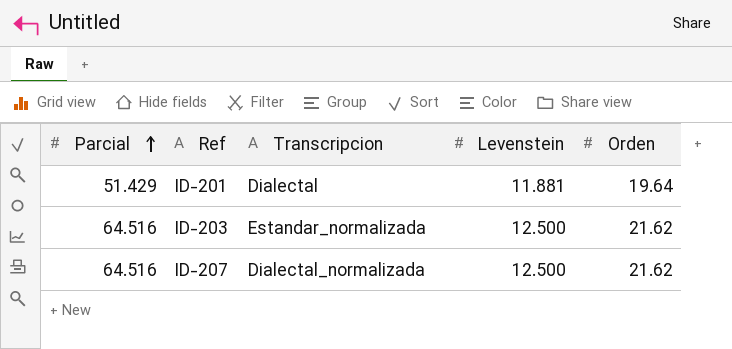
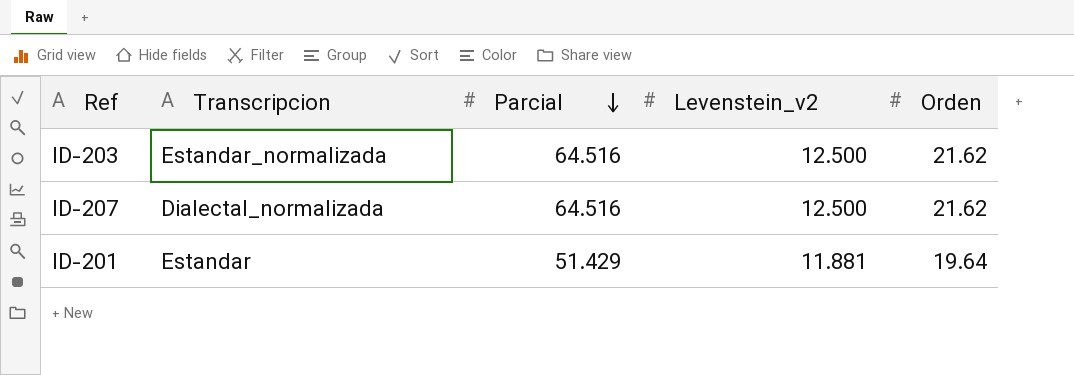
row order: Parcial ascending -> Parcial descending
column Parcial | position: 1 -> 3
column name: Levenstein -> Levenstein_v2
ID-201 | Transcripcion: Dialectal -> Estandar

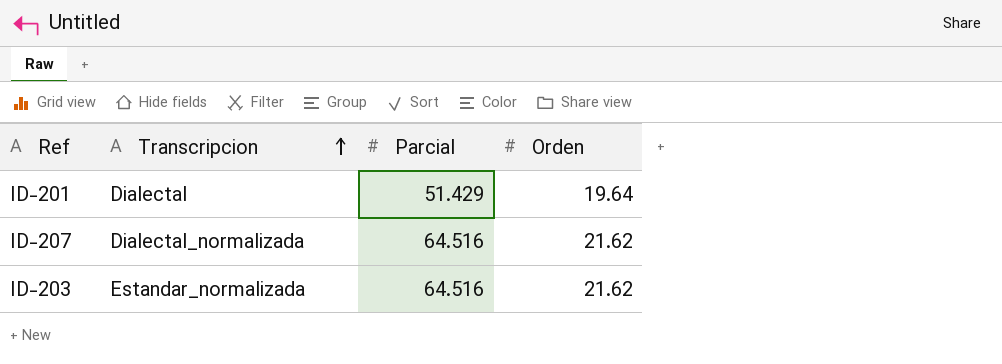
row order: Parcial descending -> Transcripcion ascending
column Levenstein_v2 | position: 4 -> none
ID-201 | Transcripcion: Estandar -> Dialectal

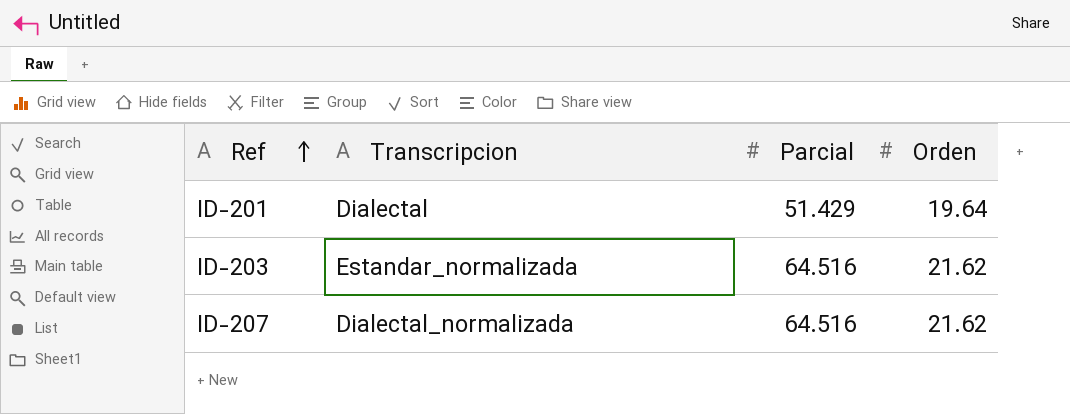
row order: Transcripcion ascending -> Ref ascending

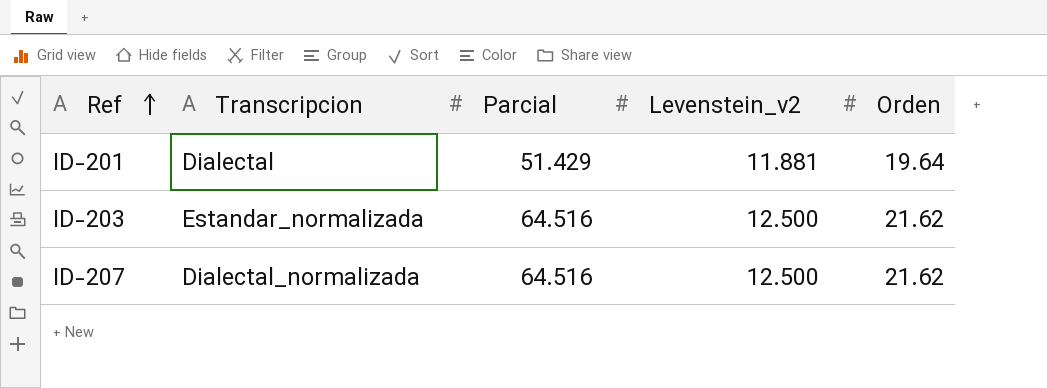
column Levenstein_v2 | position: none -> 4

